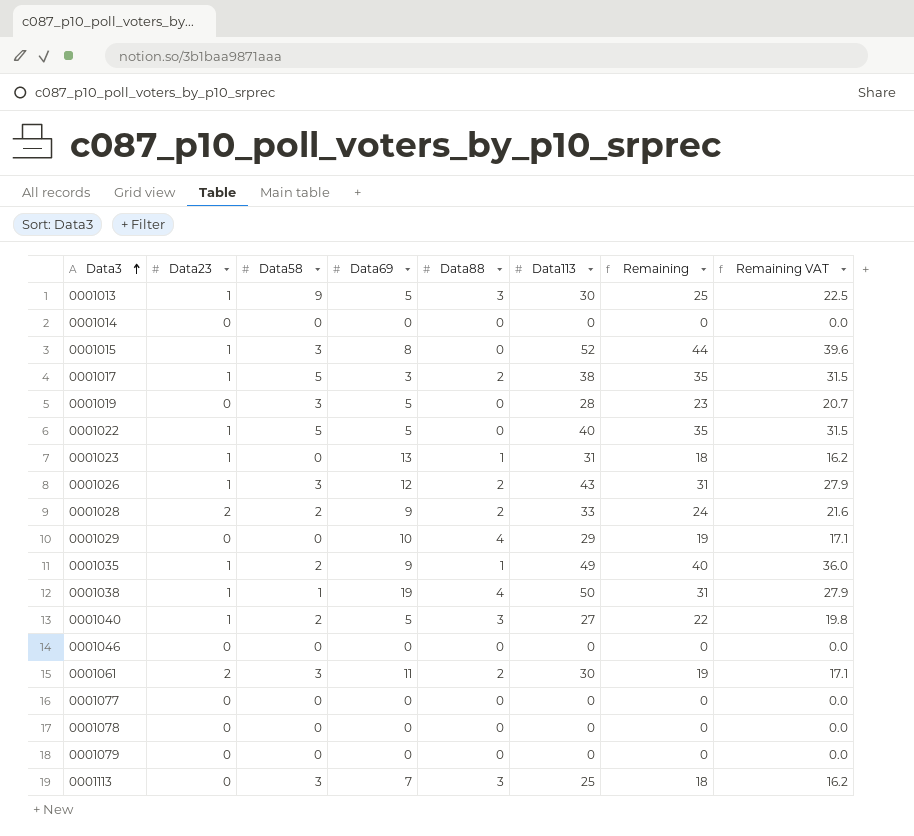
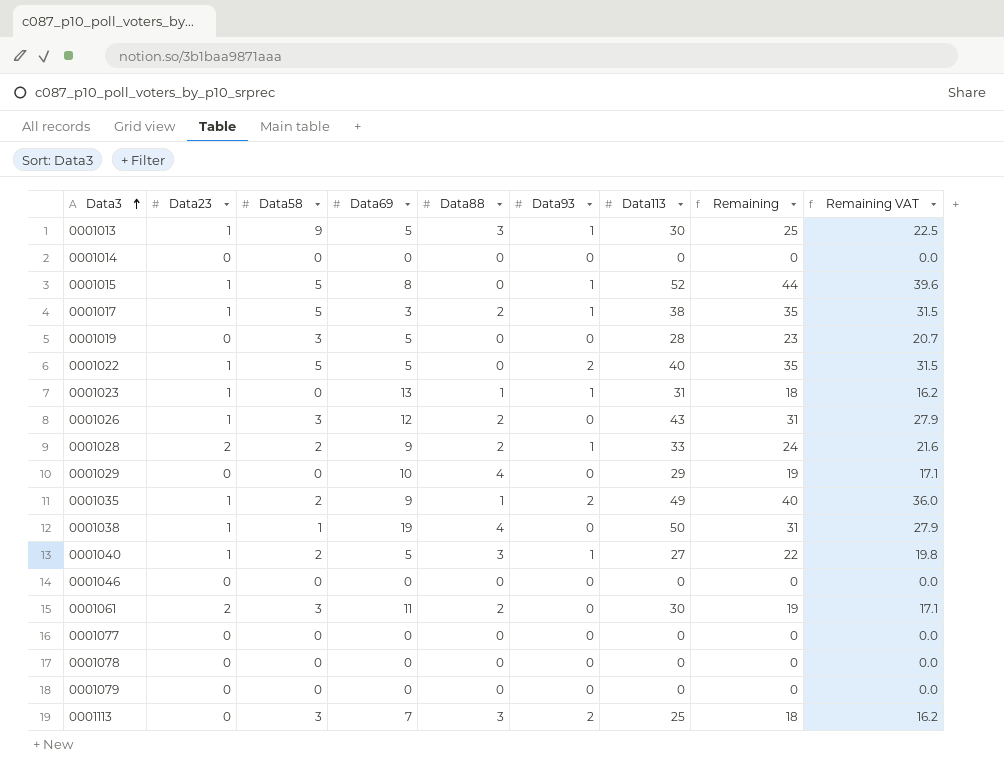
column Data93 | position: none -> 6
0001015 | Data58: 3 -> 5

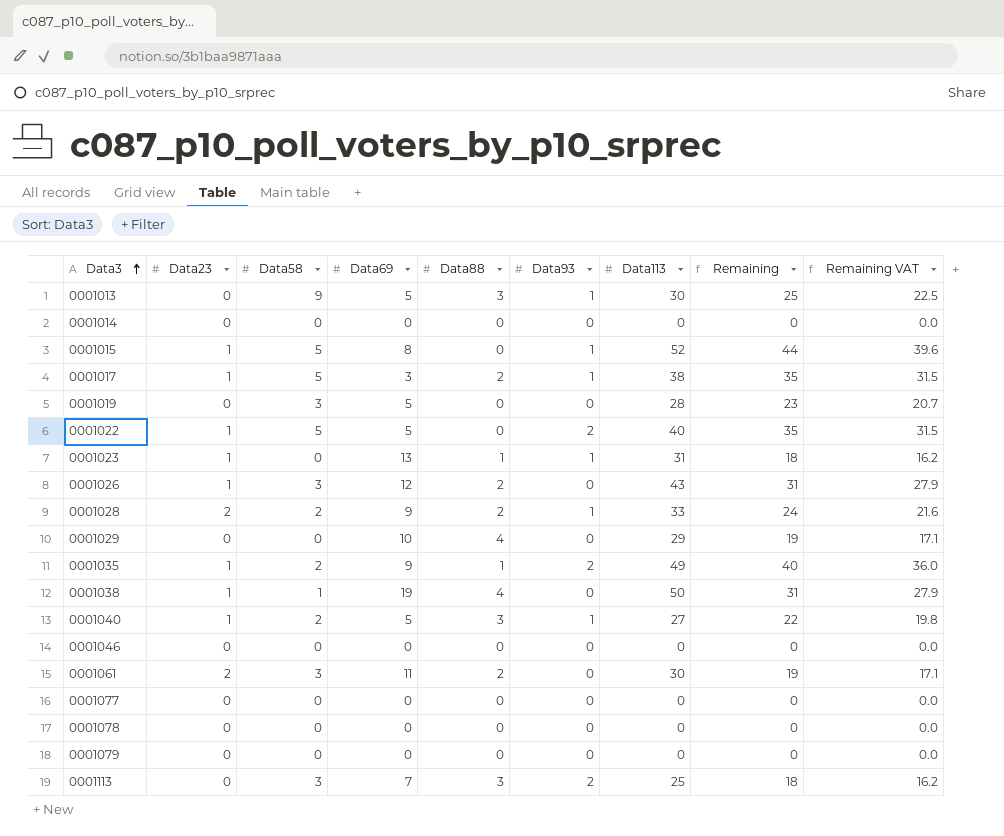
0001013 | Data23: 1 -> 0

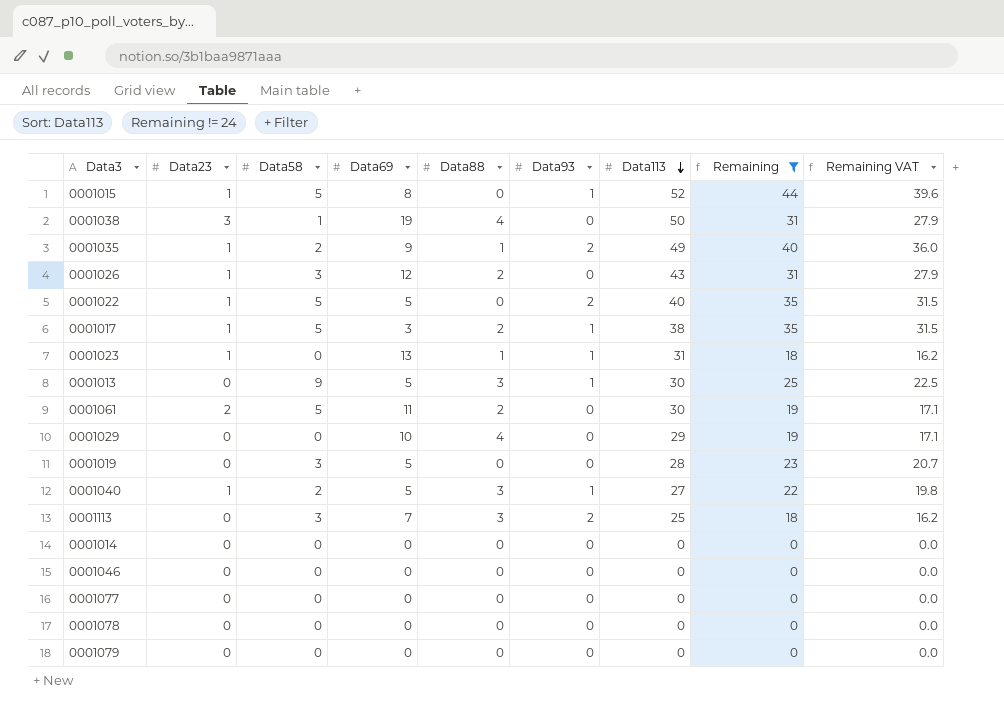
filter: none -> Remaining != 24
row order: Data3 ascending -> Data113 descending
0001038 | Data23: 1 -> 3
0001061 | Data58: 3 -> 5

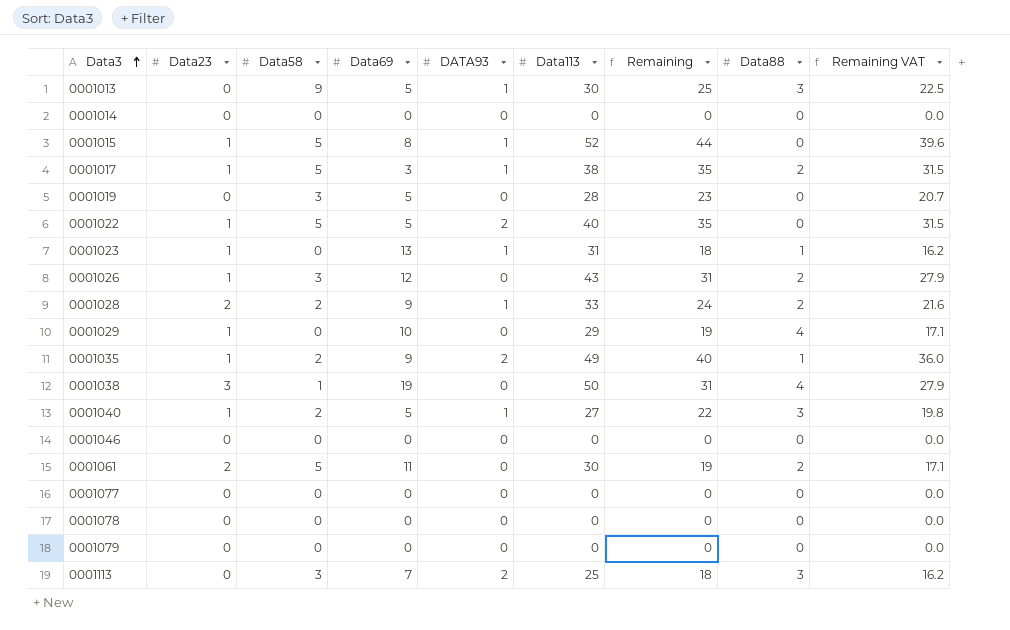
filter: Remaining != 24 -> none
row order: Data113 descending -> Data3 ascending
column name: Data93 -> DATA93
column Data88 | position: 5 -> 8
0001029 | Data23: 0 -> 1

